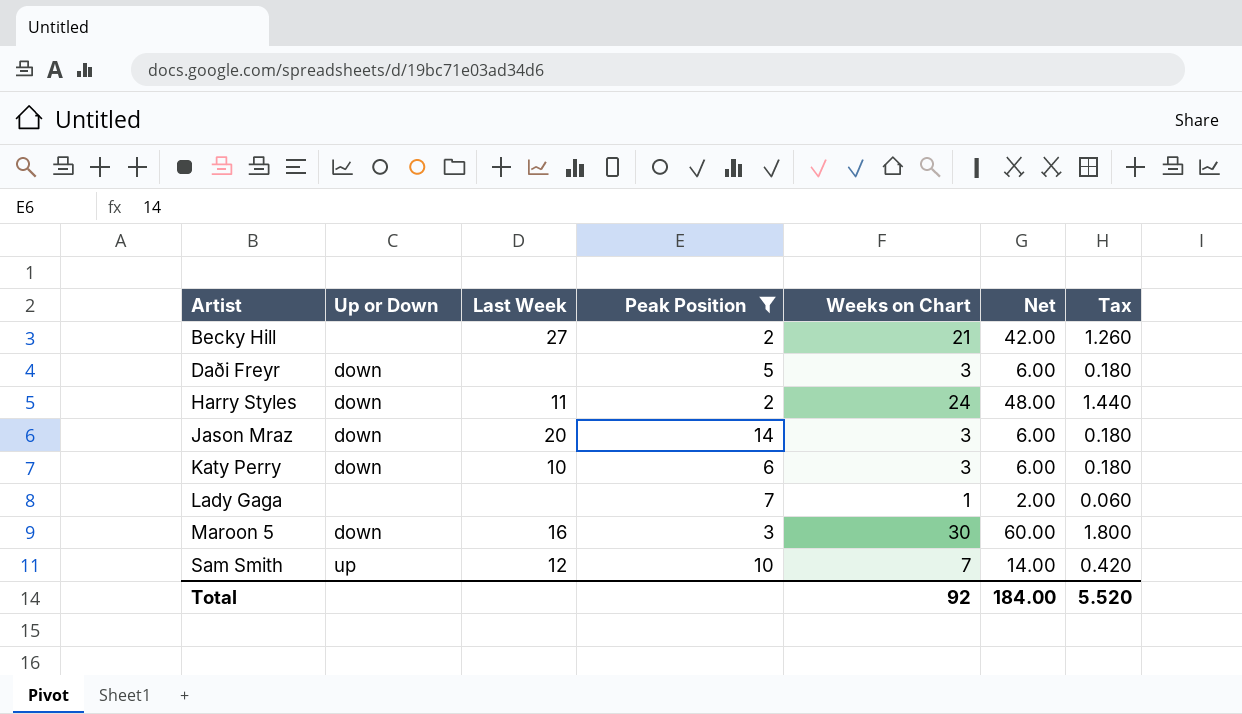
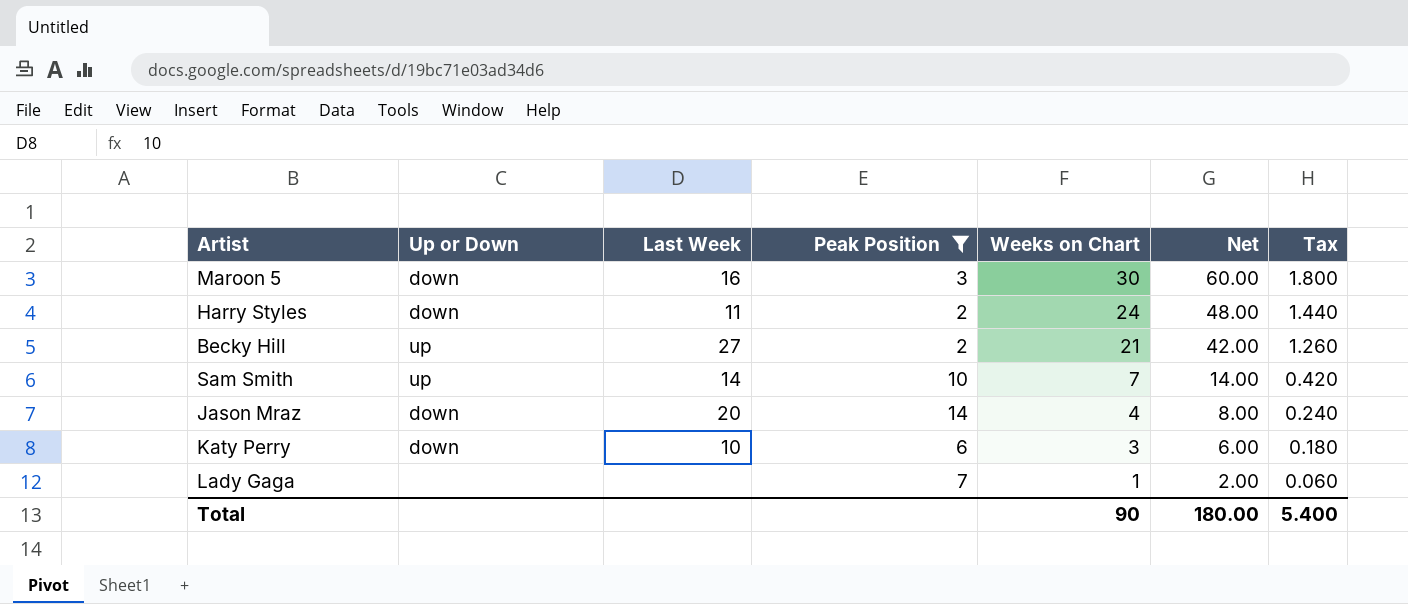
row order: Artist ascending -> Weeks on Chart descending
row Daði Freyr: down | none | 5 | 3 | 6.00 | 0.180 -> none
Becky Hill | Up or Down: none -> up
Sam Smith | Last Week: 12 -> 14
Jason Mraz | Weeks on Chart: 3 -> 4
Jason Mraz | Net: 6.00 -> 8.00
Jason Mraz | Tax: 0.180 -> 0.240
Total | Weeks on Chart: 92 -> 90
Total | Net: 184.00 -> 180.00
Total | Tax: 5.520 -> 5.400

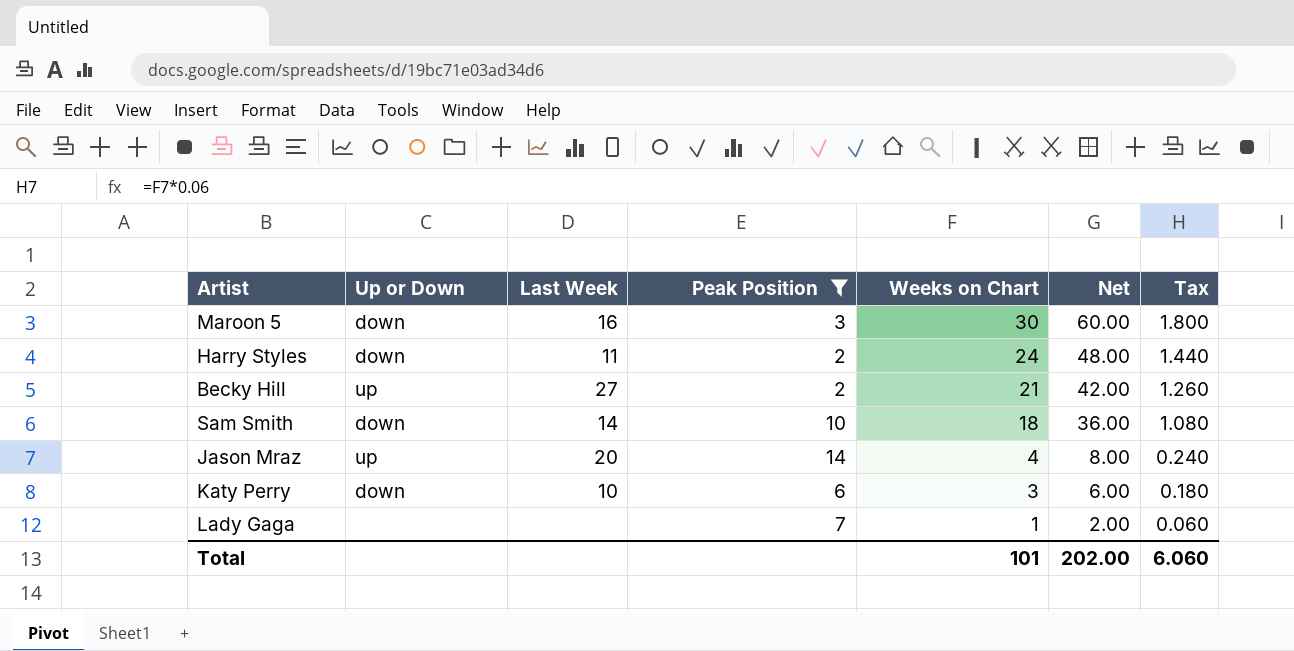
Sam Smith | Up or Down: up -> down
Sam Smith | Weeks on Chart: 7 -> 18
Sam Smith | Net: 14.00 -> 36.00
Sam Smith | Tax: 0.420 -> 1.080
Jason Mraz | Up or Down: down -> up
Total | Weeks on Chart: 90 -> 101
Total | Net: 180.00 -> 202.00
Total | Tax: 5.400 -> 6.060

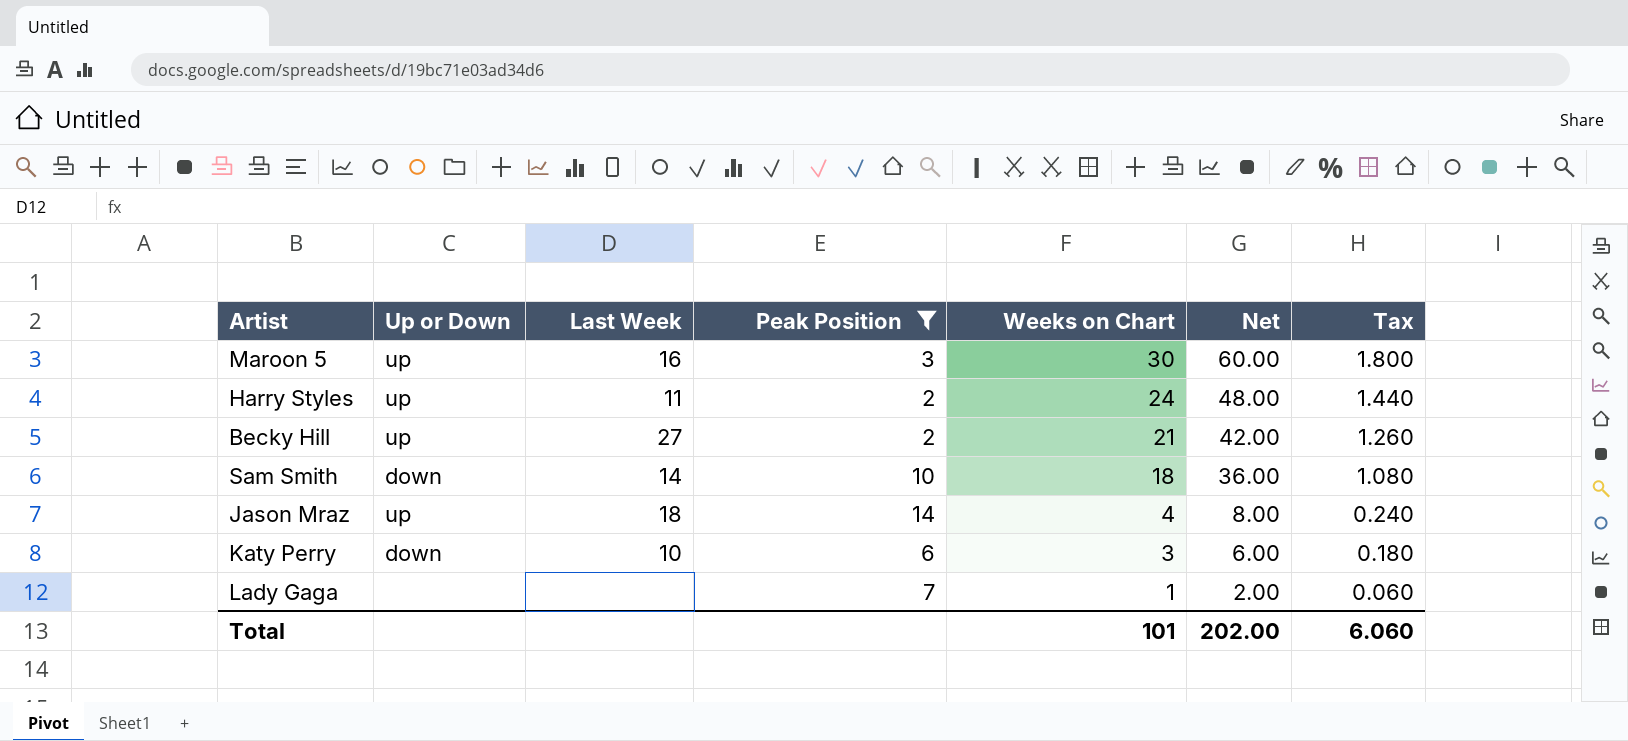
Maroon 5 | Up or Down: down -> up
Harry Styles | Up or Down: down -> up
Jason Mraz | Last Week: 20 -> 18

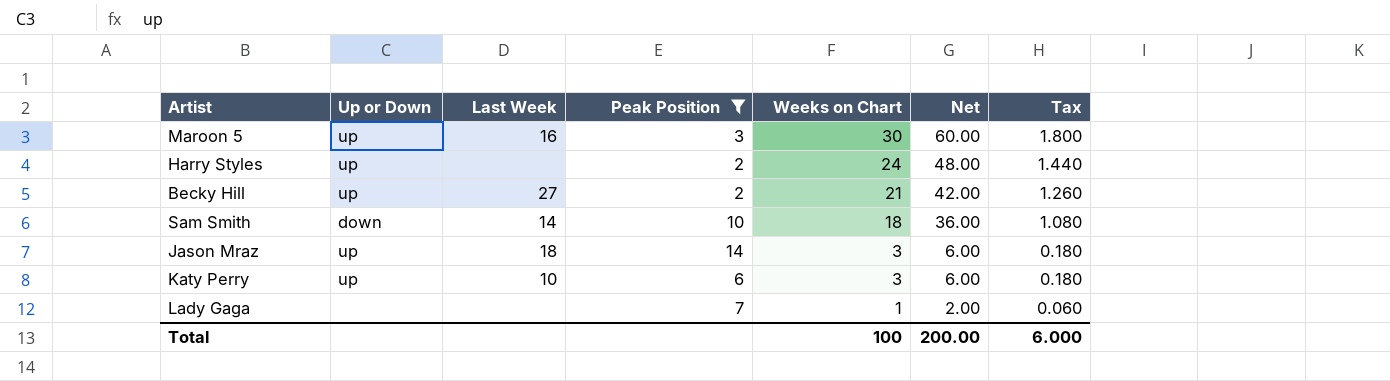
Harry Styles | Last Week: 11 -> none
Jason Mraz | Weeks on Chart: 4 -> 3
Jason Mraz | Net: 8.00 -> 6.00
Jason Mraz | Tax: 0.240 -> 0.180
Katy Perry | Up or Down: down -> up
Total | Weeks on Chart: 101 -> 100
Total | Net: 202.00 -> 200.00
Total | Tax: 6.060 -> 6.000

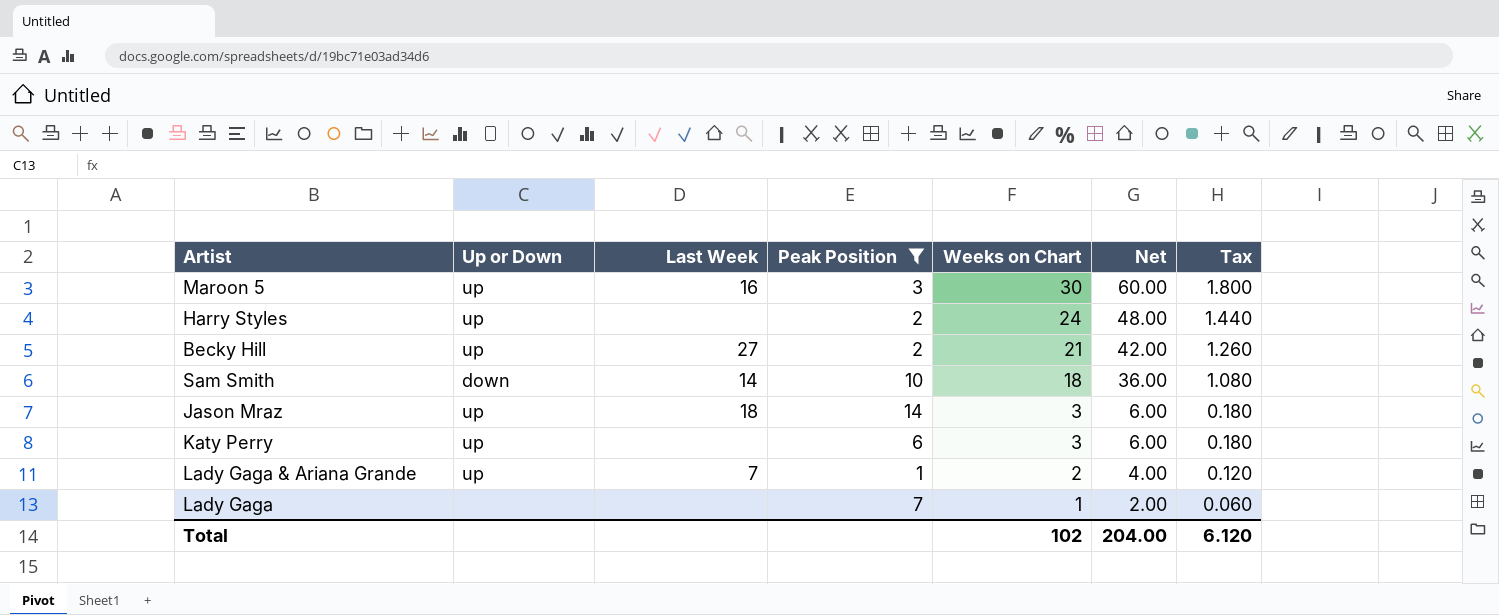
Katy Perry | Last Week: 10 -> none
row Lady Gaga & Ariana Grande: none -> up | 7 | 1 | 2 | 4.00 | 0.120
Total | Weeks on Chart: 100 -> 102
Total | Net: 200.00 -> 204.00
Total | Tax: 6.000 -> 6.120

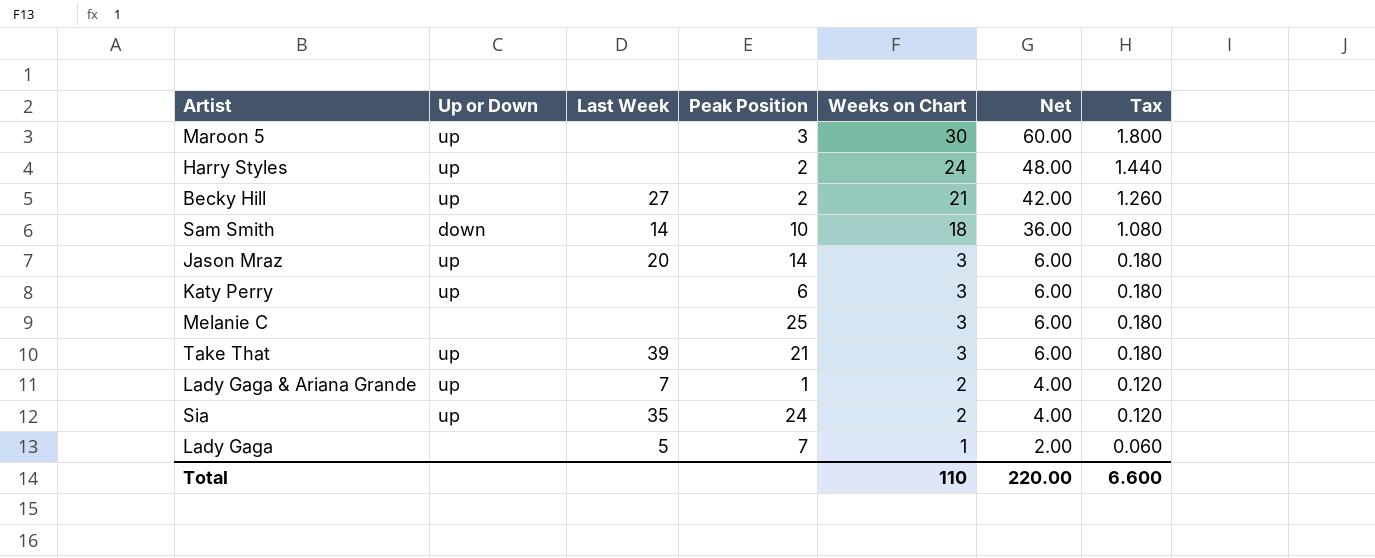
filter: Peak Position <= 14 -> none
Maroon 5 | Last Week: 16 -> none
Jason Mraz | Last Week: 18 -> 20
Lady Gaga | Last Week: none -> 5
Total | Weeks on Chart: 102 -> 110
Total | Net: 204.00 -> 220.00
Total | Tax: 6.120 -> 6.600

